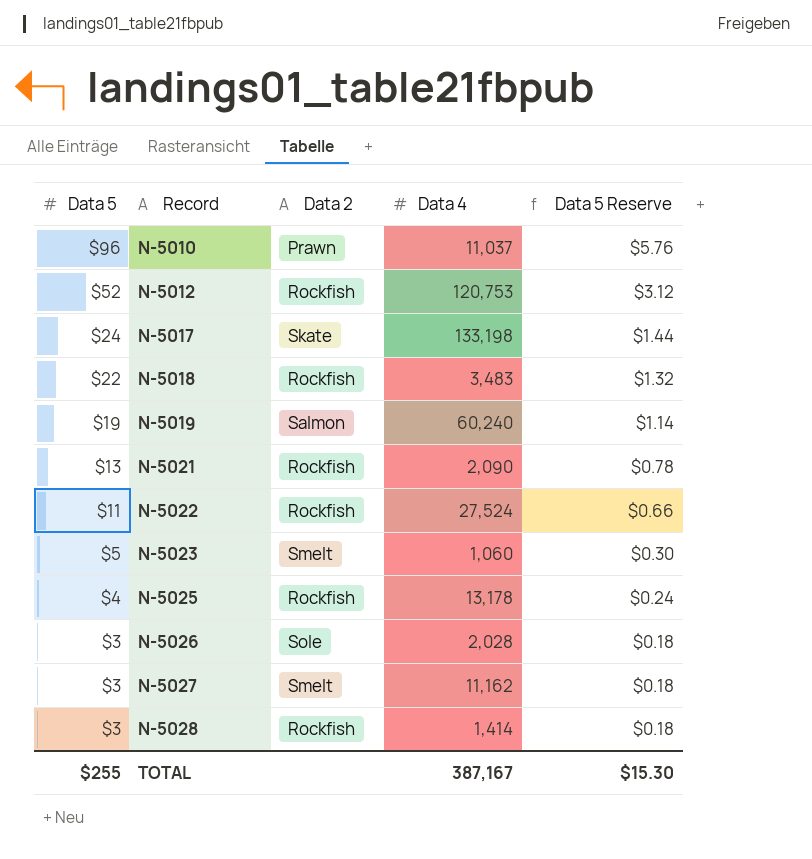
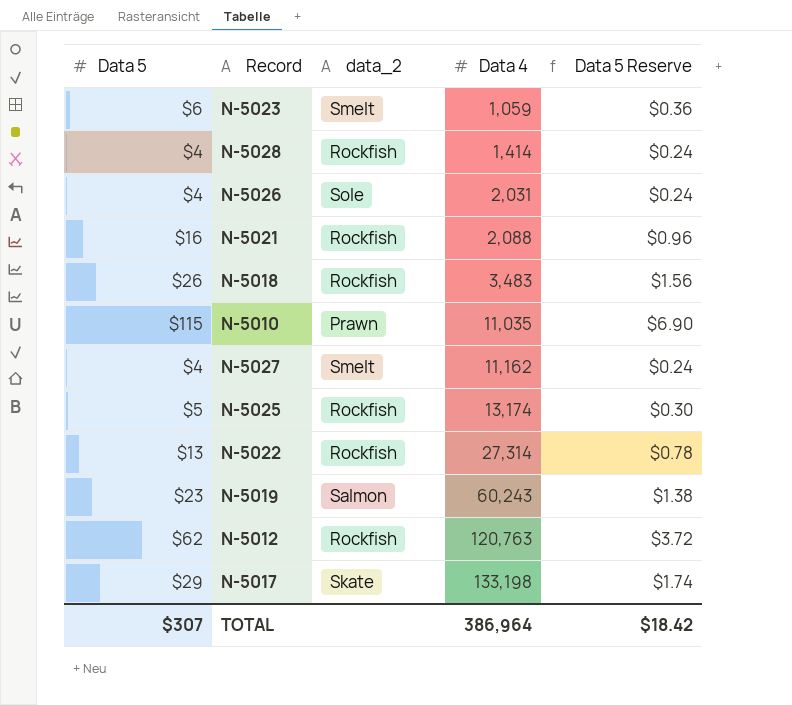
row order: Data 5 descending -> Data 4 ascending
column name: Data 2 -> data_2
N-5023 | Data 5: $5 -> $6
N-5023 | Data 4: 1,060 -> 1,059
N-5023 | Data 5 Reserve: $0.30 -> $0.36
N-5028 | Data 5: $3 -> $4
N-5028 | Data 5 Reserve: $0.18 -> $0.24
N-5026 | Data 5: $3 -> $4
N-5026 | Data 4: 2,028 -> 2,031
N-5026 | Data 5 Reserve: $0.18 -> $0.24
N-5021 | Data 5: $13 -> $16
N-5021 | Data 4: 2,090 -> 2,088
N-5021 | Data 5 Reserve: $0.78 -> $0.96
N-5018 | Data 5: $22 -> $26
N-5018 | Data 5 Reserve: $1.32 -> $1.56
N-5010 | Data 5: $96 -> $115
N-5010 | Data 4: 11,037 -> 11,035
N-5010 | Data 5 Reserve: $5.76 -> $6.90
N-5027 | Data 5: $3 -> $4
N-5027 | Data 5 Reserve: $0.18 -> $0.24
N-5025 | Data 5: $4 -> $5
N-5025 | Data 4: 13,178 -> 13,174
N-5025 | Data 5 Reserve: $0.24 -> $0.30
N-5022 | Data 5: $11 -> $13
N-5022 | Data 4: 27,524 -> 27,314
N-5022 | Data 5 Reserve: $0.66 -> $0.78
N-5019 | Data 5: $19 -> $23
N-5019 | Data 4: 60,240 -> 60,243
N-5019 | Data 5 Reserve: $1.14 -> $1.38
N-5012 | Data 5: $52 -> $62
N-5012 | Data 4: 120,753 -> 120,763
N-5012 | Data 5 Reserve: $3.12 -> $3.72
N-5017 | Data 5: $24 -> $29
N-5017 | Data 5 Reserve: $1.44 -> $1.74
TOTAL | Data 5: $255 -> $307
TOTAL | Data 4: 387,167 -> 386,964
TOTAL | Data 5 Reserve: $15.30 -> $18.42

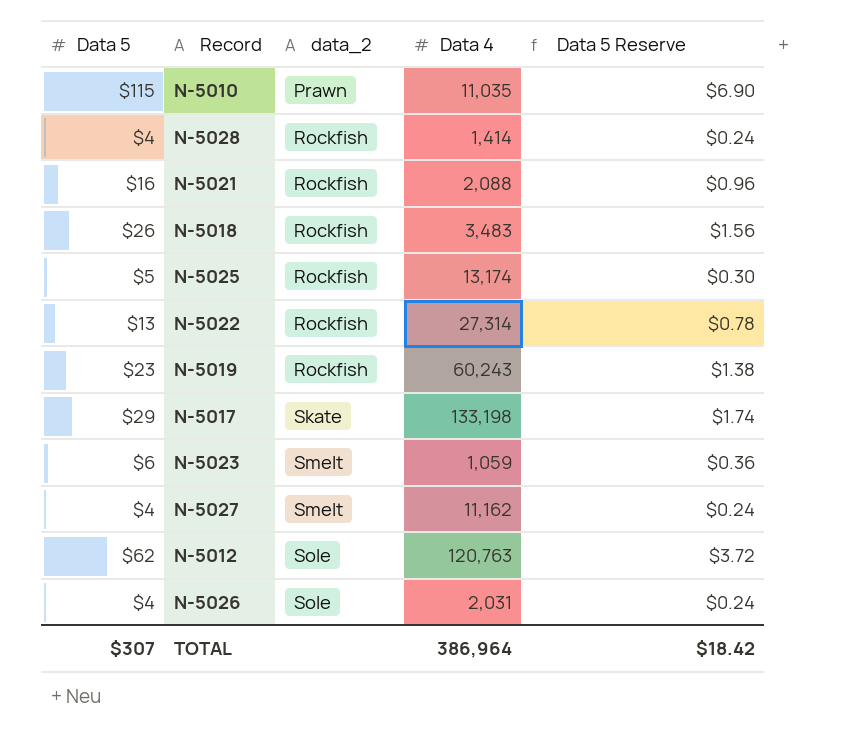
row order: Data 4 ascending -> data_2 ascending
N-5019 | data_2: Salmon -> Rockfish
N-5012 | data_2: Rockfish -> Sole

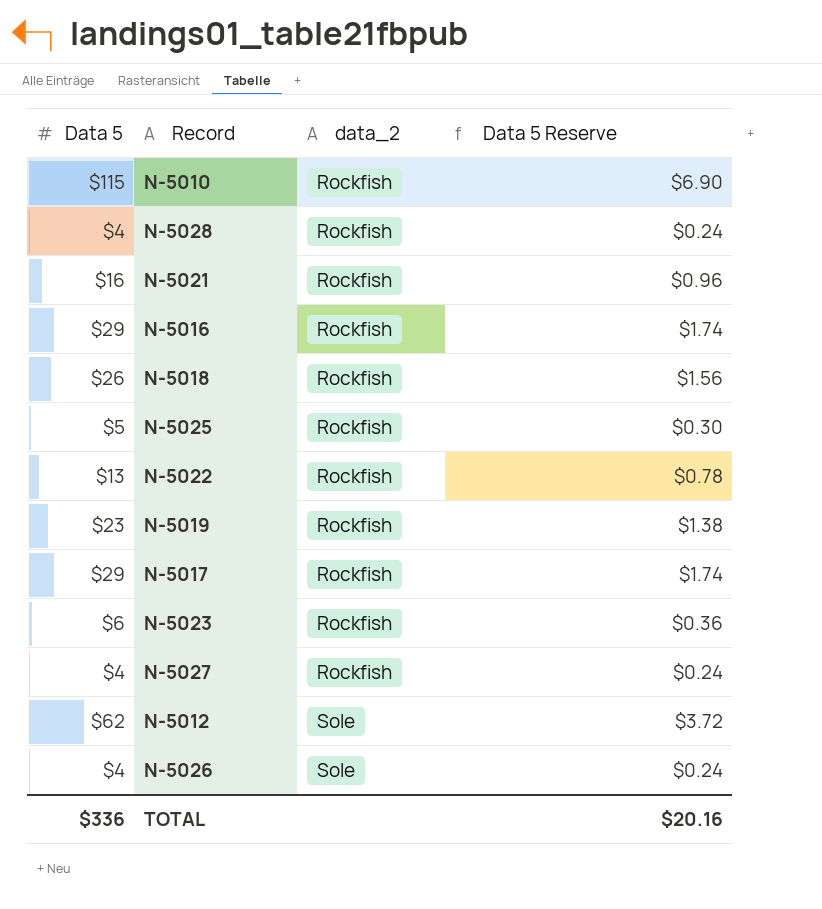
column Data 4 | position: 4 -> none
N-5010 | data_2: Prawn -> Rockfish
row N-5016: none -> $29 | Rockfish | $1.74
N-5017 | data_2: Skate -> Rockfish
N-5023 | data_2: Smelt -> Rockfish
N-5027 | data_2: Smelt -> Rockfish
TOTAL | Data 5: $307 -> $336
TOTAL | Data 5 Reserve: $18.42 -> $20.16

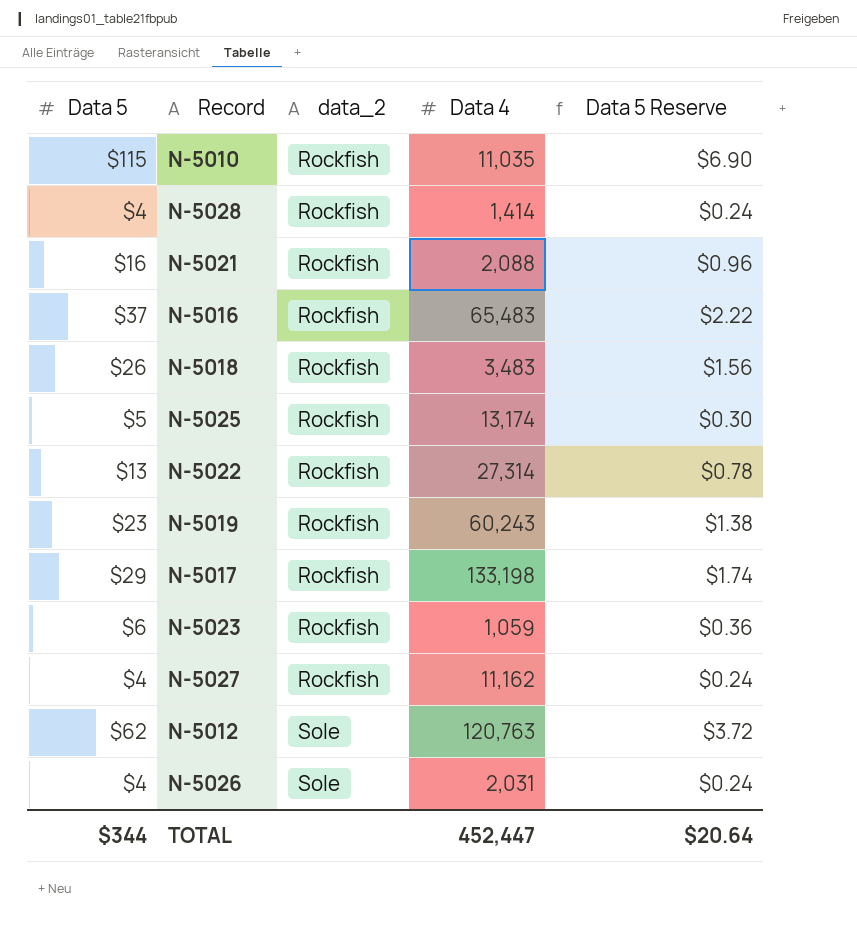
column Data 4 | position: none -> 4
N-5016 | Data 5: $29 -> $37
N-5016 | Data 5 Reserve: $1.74 -> $2.22
TOTAL | Data 5: $336 -> $344
TOTAL | Data 5 Reserve: $20.16 -> $20.64

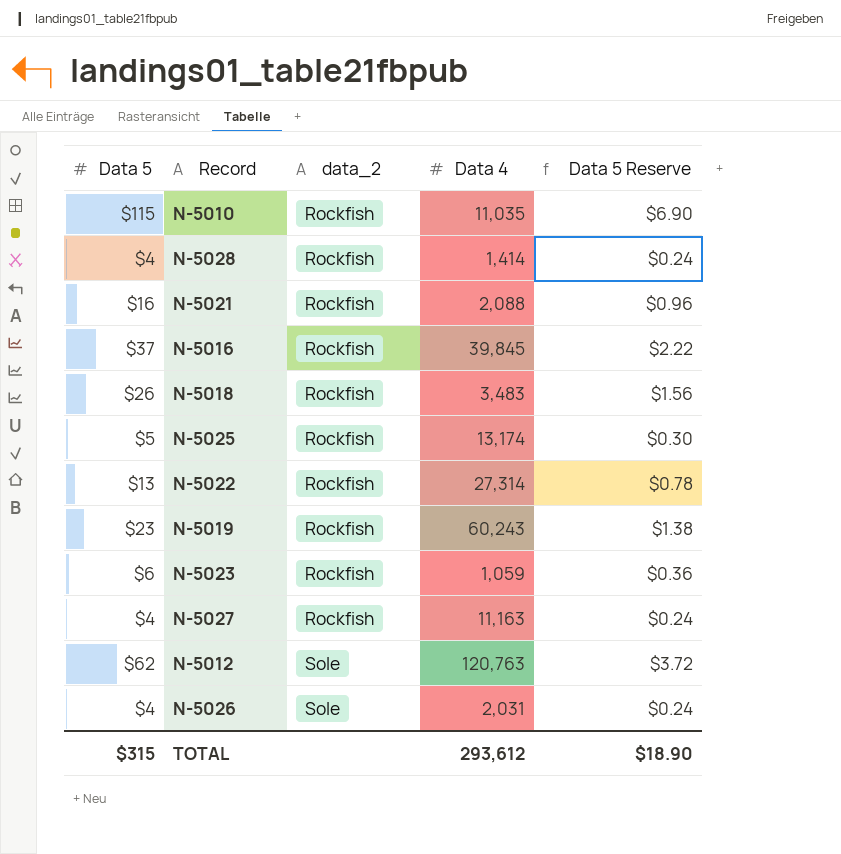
row N-5017: $29 | Rockfish | 133,198 | $1.74 -> none
N-5016 | Data 4: 65,483 -> 39,845
N-5027 | Data 4: 11,162 -> 11,163
TOTAL | Data 5: $344 -> $315
TOTAL | Data 4: 452,447 -> 293,612
TOTAL | Data 5 Reserve: $20.64 -> $18.90

